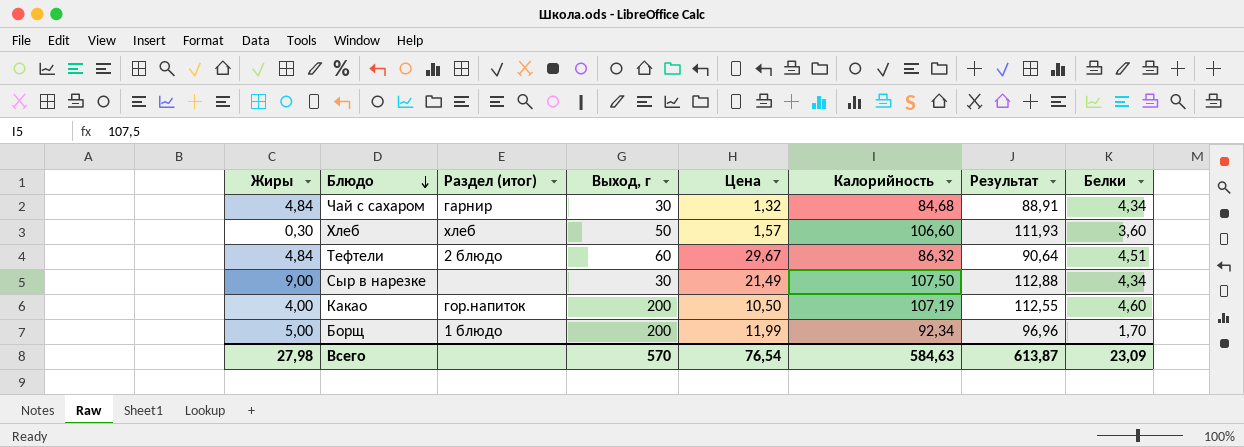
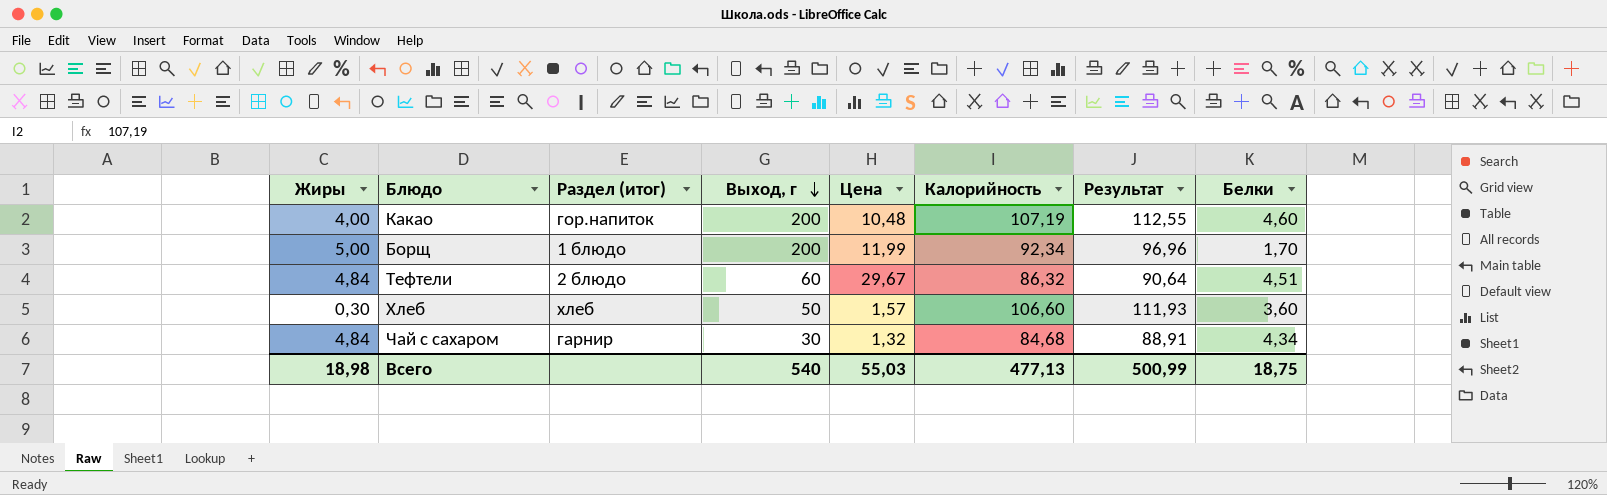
row order: Блюдо descending -> Выход, г descending
row Сыр в нарезке: 9,00 | none | 30 | 21,49 | 107,50 | 112,88 | 4,34 -> none
Какао | Цена: 10,50 -> 10,48
Всего | Жиры: 27,98 -> 18,98
Всего | Выход, г: 570 -> 540
Всего | Цена: 76,54 -> 55,03
Всего | Калорийность: 584,63 -> 477,13
Всего | Результат: 613,87 -> 500,99
Всего | Белки: 23,09 -> 18,75

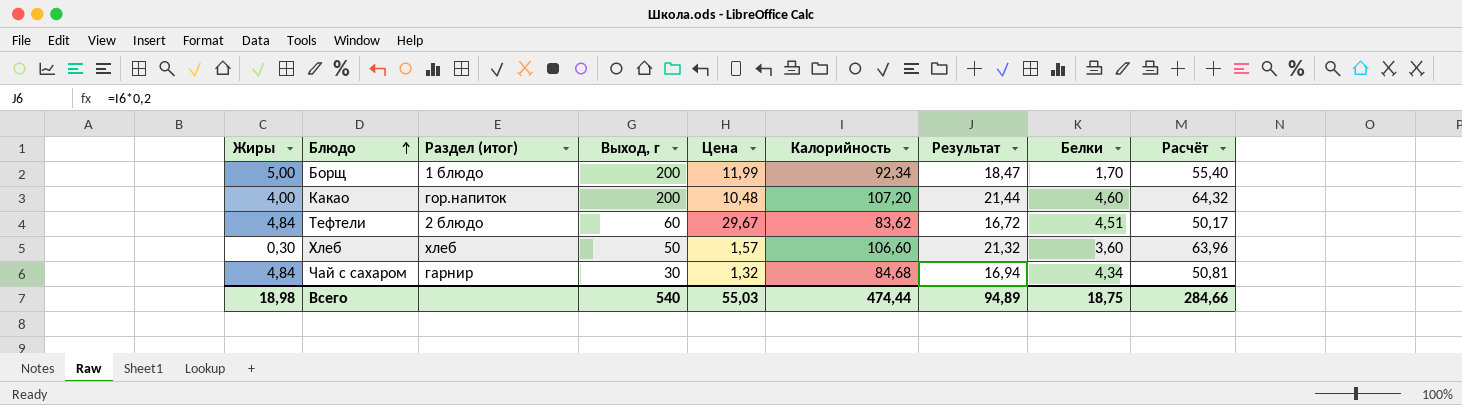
row order: Выход, г descending -> Блюдо ascending
column Результат | formula: [Калорийность] * 1,05 -> [Калорийность] * 0,2
column Расчёт | formula: none -> [Калорийность] * 0,6
Какао | Калорийность: 107,19 -> 107,20
Тефтели | Калорийность: 86,32 -> 83,62
Всего | Калорийность: 477,13 -> 474,44
Всего | Результат: 500,99 -> 94,89

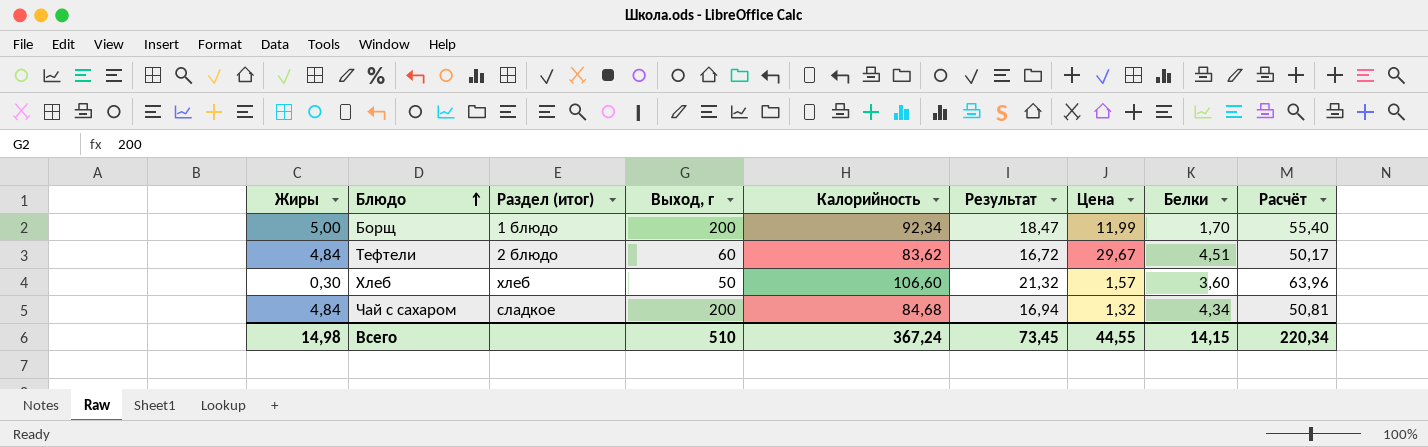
column Цена | position: 5 -> 7
row Какао: 4,00 | гор.напиток | 200 | 10,48 | 107,20 | 21,44 | 4,60 | 64,32 -> none
Чай с сахаром | Раздел (итог): гарнир -> сладкое
Чай с сахаром | Выход, г: 30 -> 200
Всего | Жиры: 18,98 -> 14,98
Всего | Выход, г: 540 -> 510
Всего | Калорийность: 474,44 -> 367,24
Всего | Результат: 94,89 -> 73,45
Всего | Цена: 55,03 -> 44,55
Всего | Белки: 18,75 -> 14,15
Всего | Расчёт: 284,66 -> 220,34

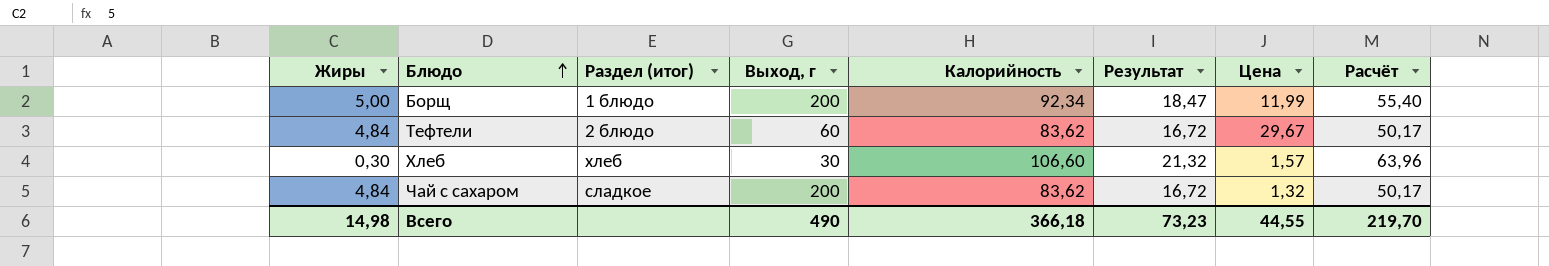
column Белки | position: 8 -> none
Хлеб | Выход, г: 50 -> 30
Чай с сахаром | Калорийность: 84,68 -> 83,62
Чай с сахаром | Результат: 16,94 -> 16,72
Чай с сахаром | Расчёт: 50,81 -> 50,17
Всего | Выход, г: 510 -> 490
Всего | Калорийность: 367,24 -> 366,18
Всего | Результат: 73,45 -> 73,23
Всего | Расчёт: 220,34 -> 219,70

